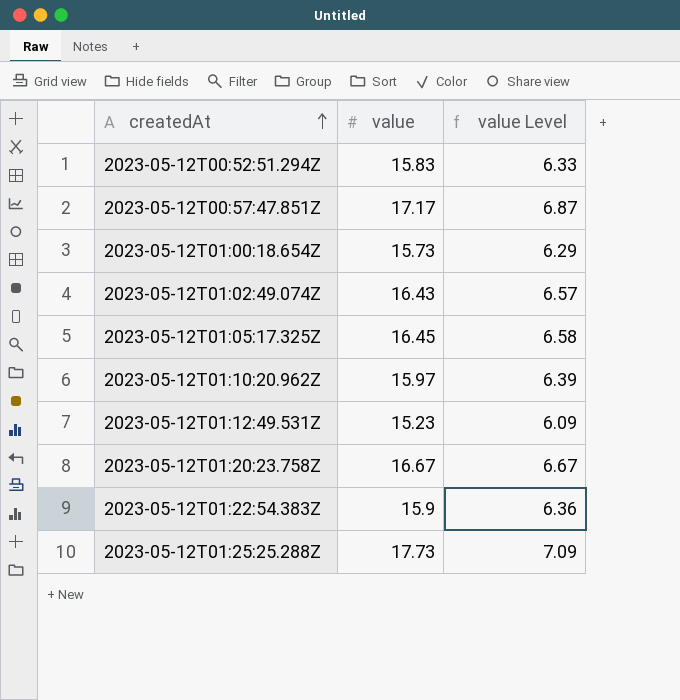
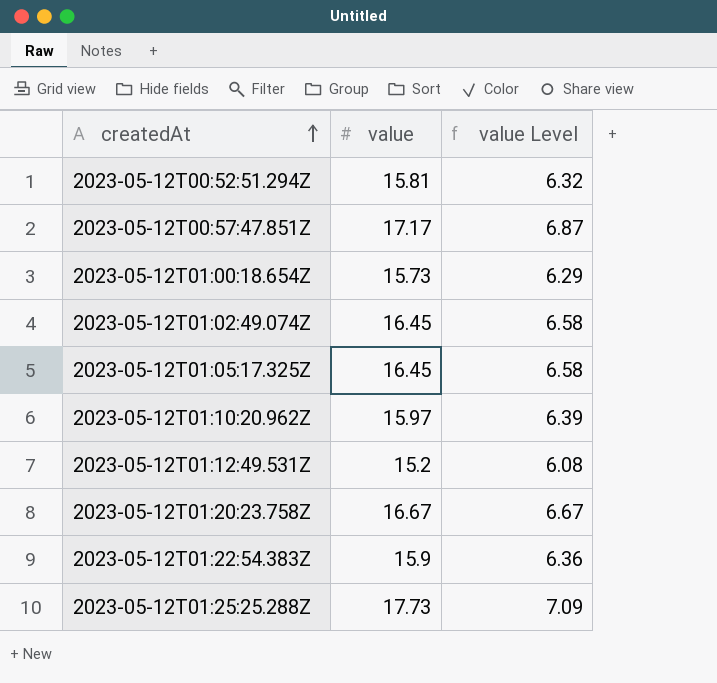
2023-05-12T00:52:51.294Z | value: 15.83 -> 15.81
2023-05-12T00:52:51.294Z | value Level: 6.33 -> 6.32
2023-05-12T01:02:49.074Z | value: 16.43 -> 16.45
2023-05-12T01:02:49.074Z | value Level: 6.57 -> 6.58
2023-05-12T01:12:49.531Z | value: 15.23 -> 15.2
2023-05-12T01:12:49.531Z | value Level: 6.09 -> 6.08

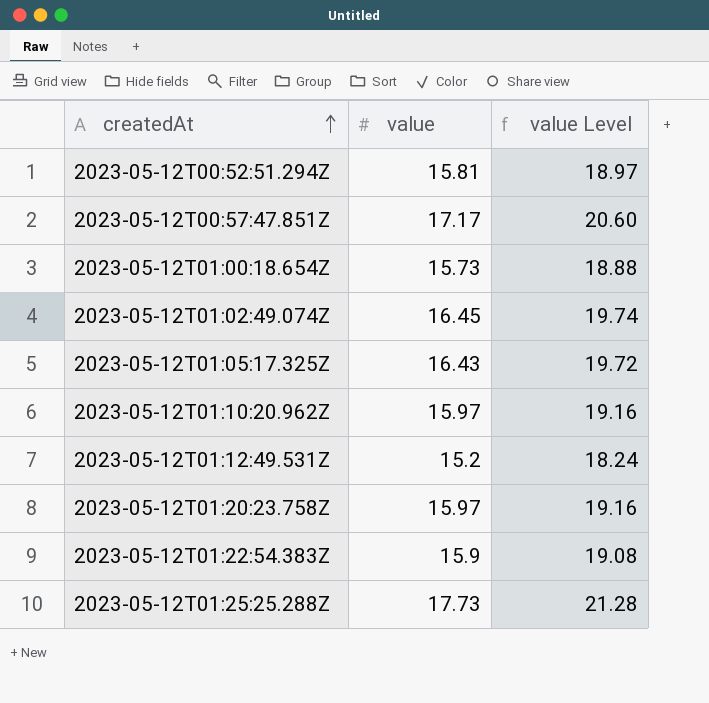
column value Level | formula: [value] * 0.4 -> [value] * 1.2
2023-05-12T01:05:17.325Z | value: 16.45 -> 16.43
2023-05-12T01:20:23.758Z | value: 16.67 -> 15.97

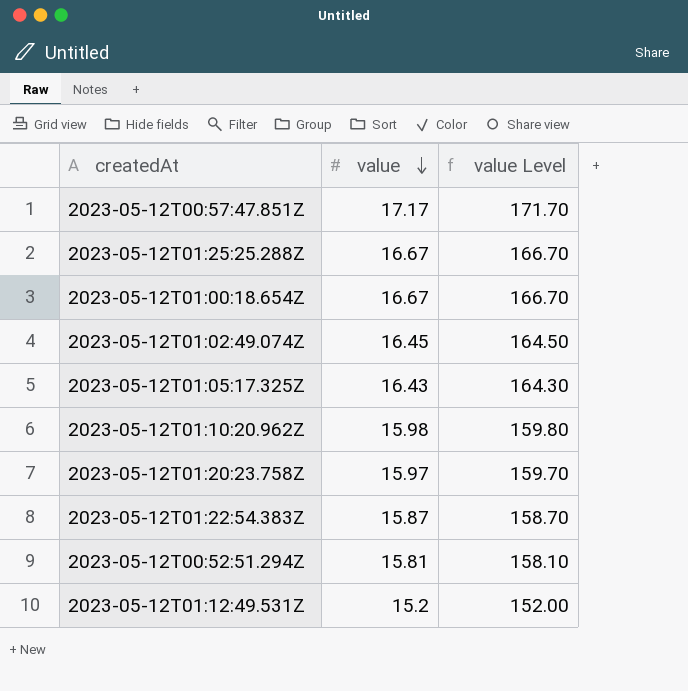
row order: createdAt ascending -> value descending
column value Level | formula: [value] * 1.2 -> [value] * 10
2023-05-12T01:25:25.288Z | value: 17.73 -> 16.67
2023-05-12T01:00:18.654Z | value: 15.73 -> 16.67
2023-05-12T01:10:20.962Z | value: 15.97 -> 15.98
2023-05-12T01:22:54.383Z | value: 15.9 -> 15.87

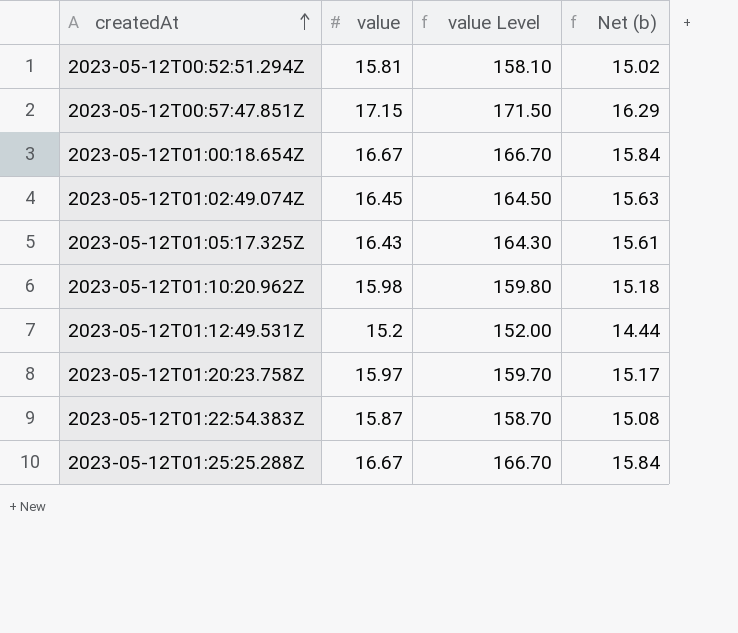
row order: value descending -> createdAt ascending
column Net (b) | formula: none -> [value] * 0.95
2023-05-12T00:57:47.851Z | value: 17.17 -> 17.15
2023-05-12T00:57:47.851Z | value Level: 171.70 -> 171.50

